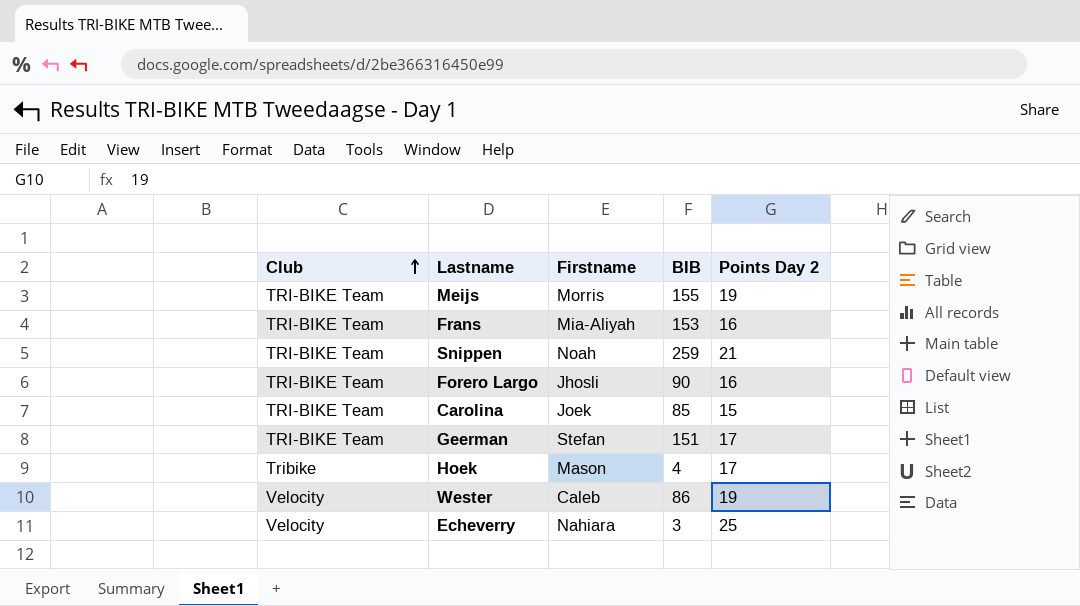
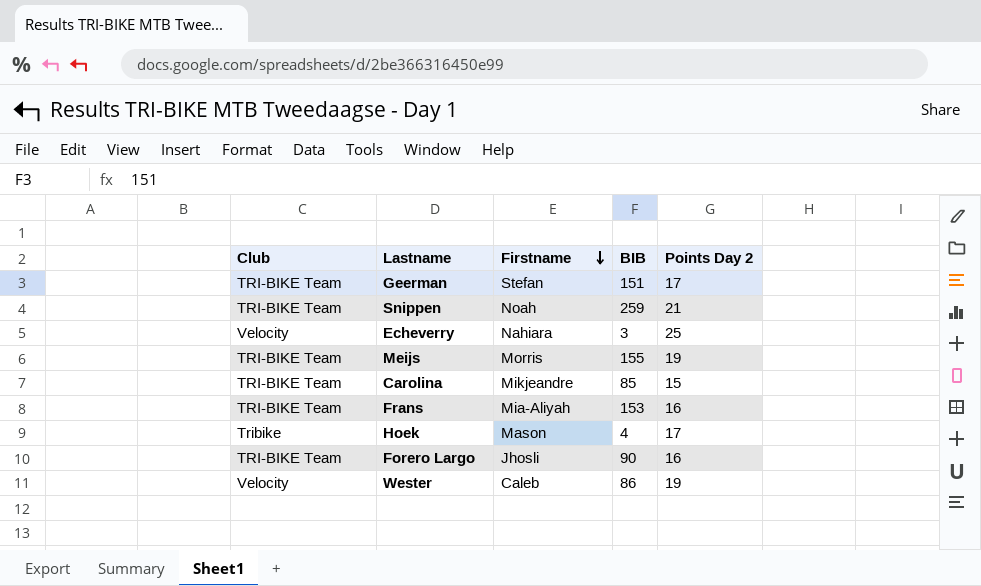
row order: Club ascending -> Firstname descending
Carolina | Firstname: Joek -> Mikjeandre

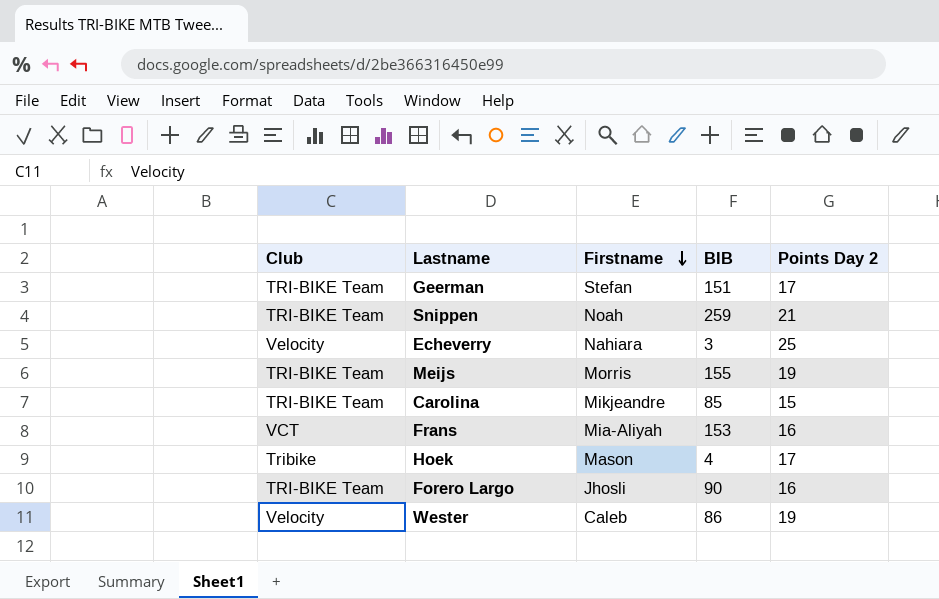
Frans | Club: TRI-BIKE Team -> VCT

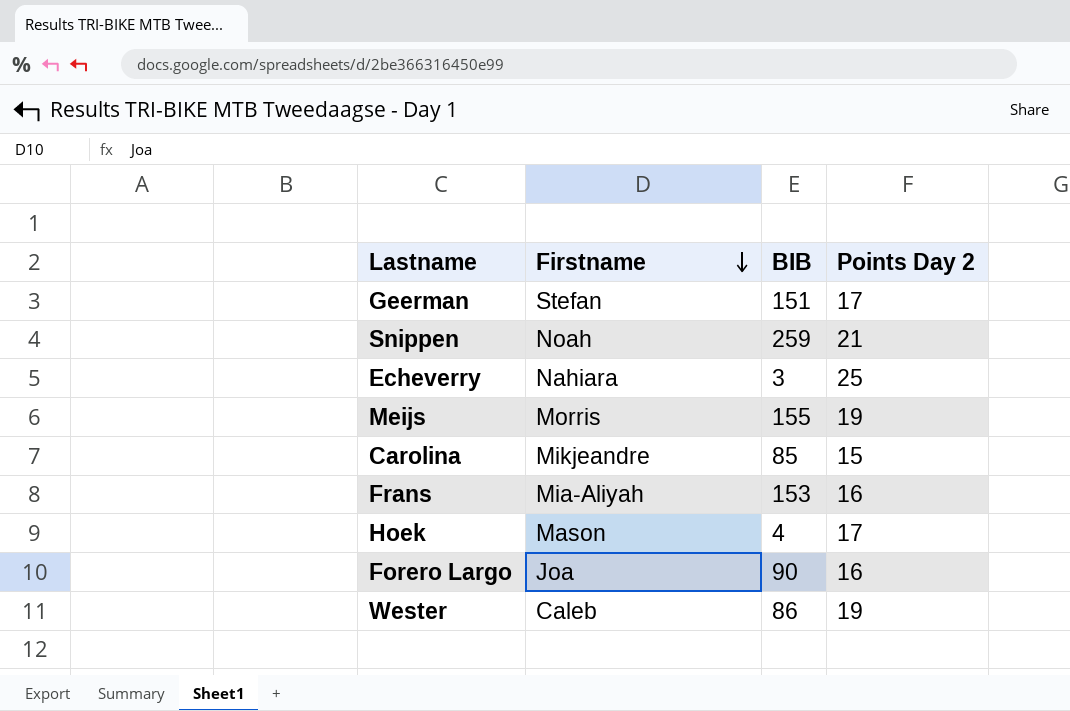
column Club | position: 1 -> none
Forero Largo | Firstname: Jhosli -> Joa

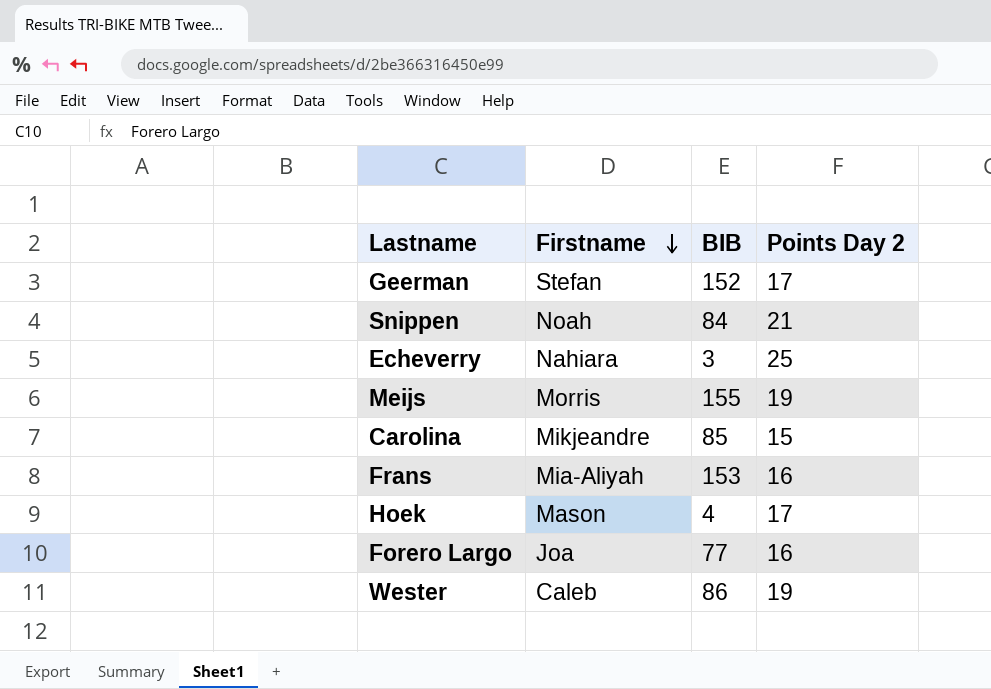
Geerman | BIB: 151 -> 152
Snippen | BIB: 259 -> 84
Forero Largo | BIB: 90 -> 77

